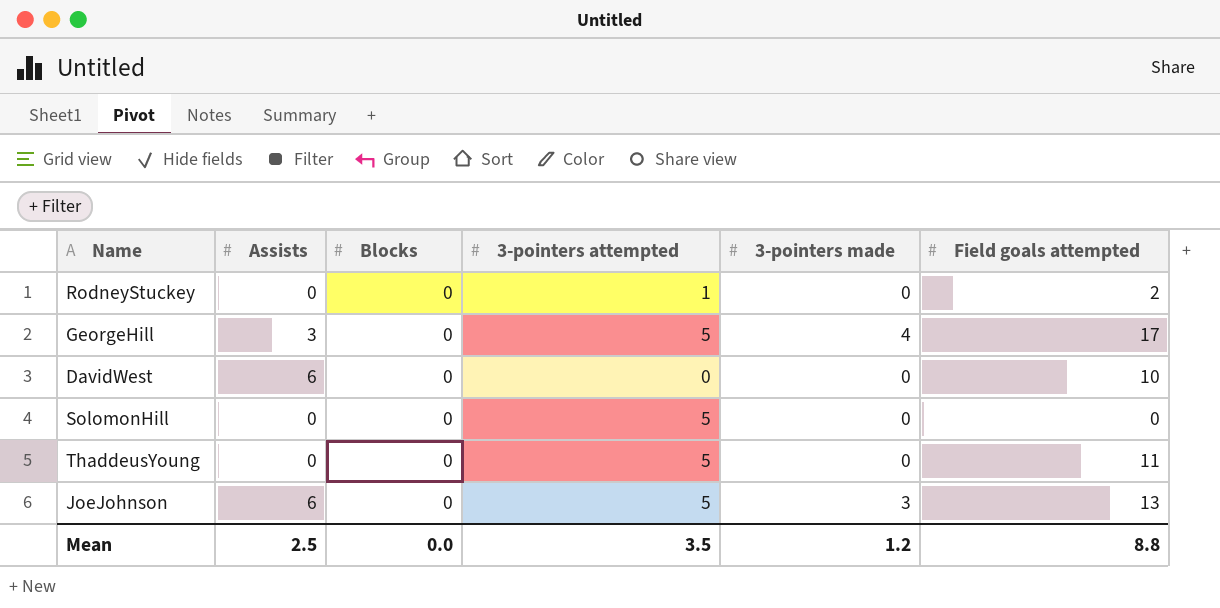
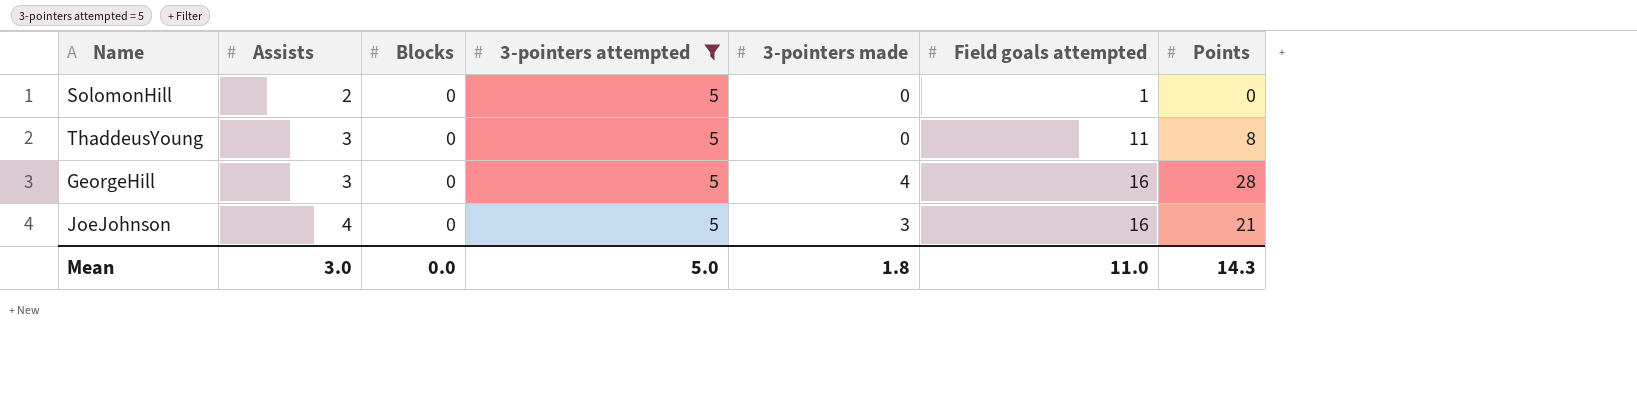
filter: none -> 3-pointers attempted = 5
row order: none -> Assists ascending
column Points | position: none -> 7
SolomonHill | Assists: 0 -> 2
SolomonHill | Field goals attempted: 0 -> 1
ThaddeusYoung | Assists: 0 -> 3
GeorgeHill | Field goals attempted: 17 -> 16
JoeJohnson | Assists: 6 -> 4
JoeJohnson | Field goals attempted: 13 -> 16
Mean | Assists: 2.5 -> 3.0
Mean | 3-pointers attempted: 3.5 -> 5.0
Mean | 3-pointers made: 1.2 -> 1.8
Mean | Field goals attempted: 8.8 -> 11.0

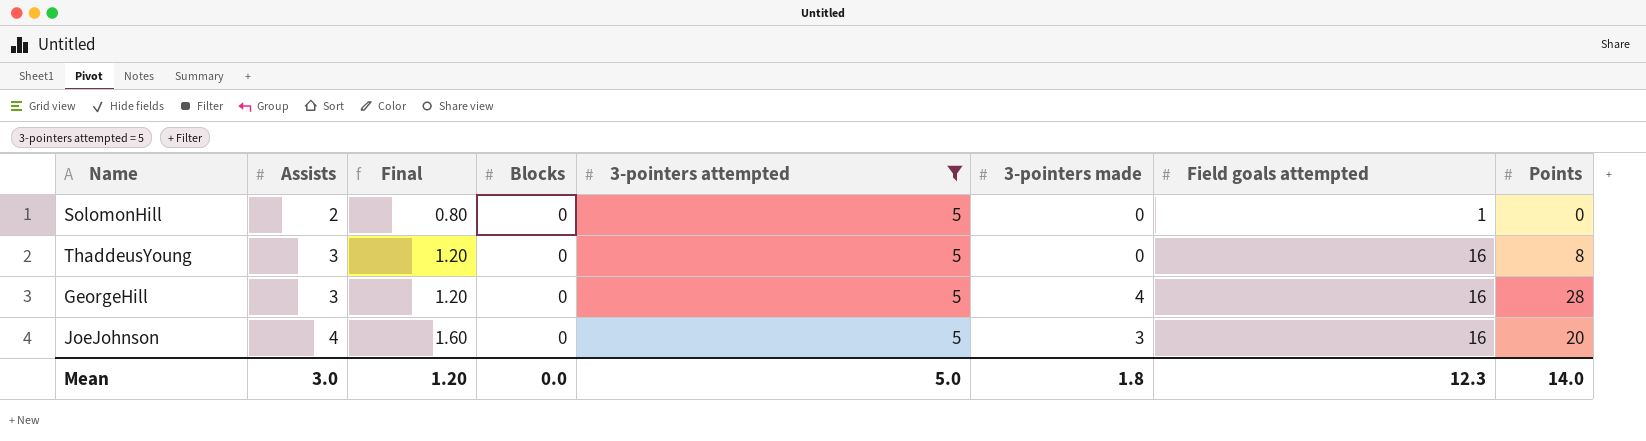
column Final | formula: none -> [Assists] * 0.4
ThaddeusYoung | Field goals attempted: 11 -> 16
JoeJohnson | Points: 21 -> 20
Mean | Field goals attempted: 11.0 -> 12.3
Mean | Points: 14.3 -> 14.0

